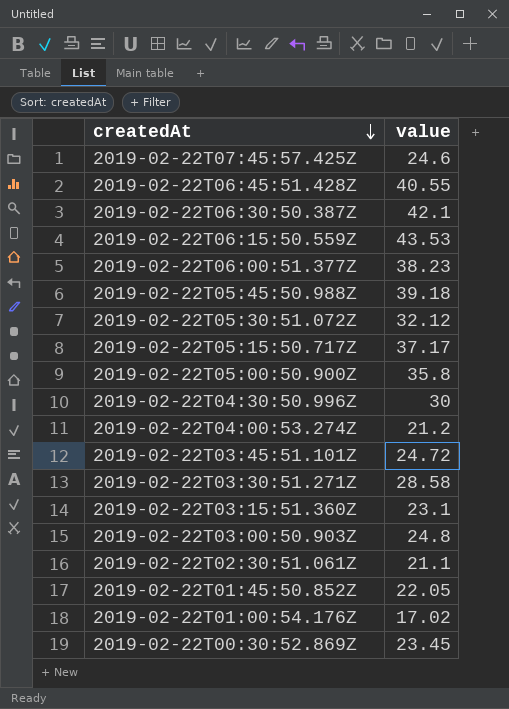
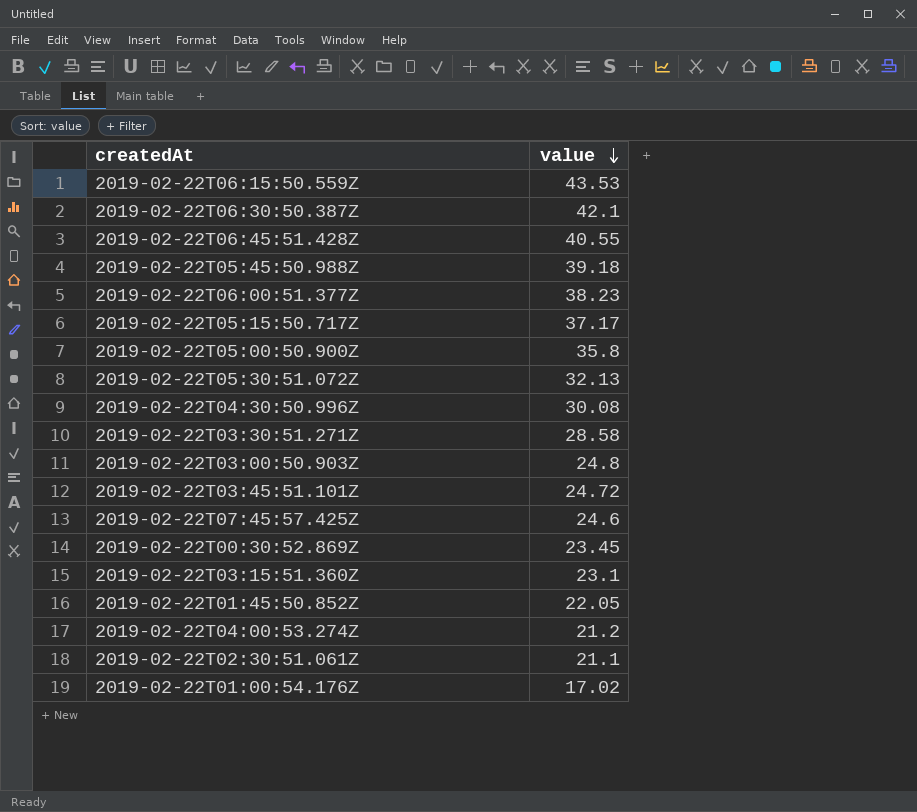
row order: createdAt descending -> value descending
2019-02-22T05:30:51.072Z | value: 32.12 -> 32.13
2019-02-22T04:30:50.996Z | value: 30 -> 30.08

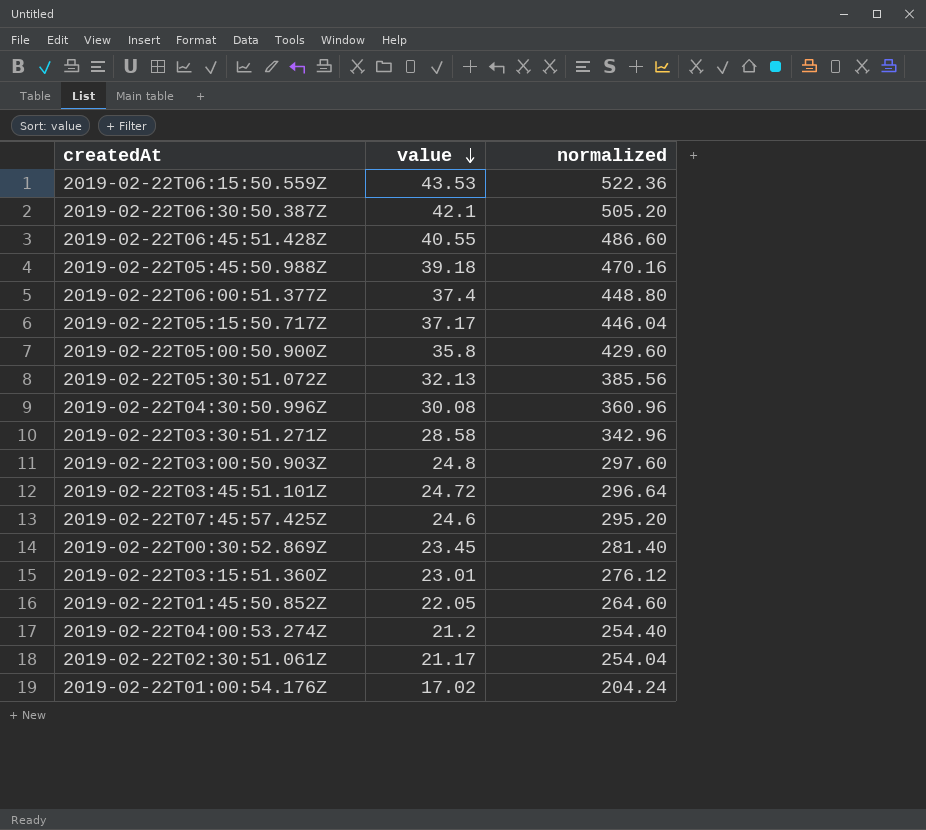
column normalized | formula: none -> [value] * 12
2019-02-22T06:00:51.377Z | value: 38.23 -> 37.4
2019-02-22T03:15:51.360Z | value: 23.1 -> 23.01
2019-02-22T02:30:51.061Z | value: 21.1 -> 21.17

